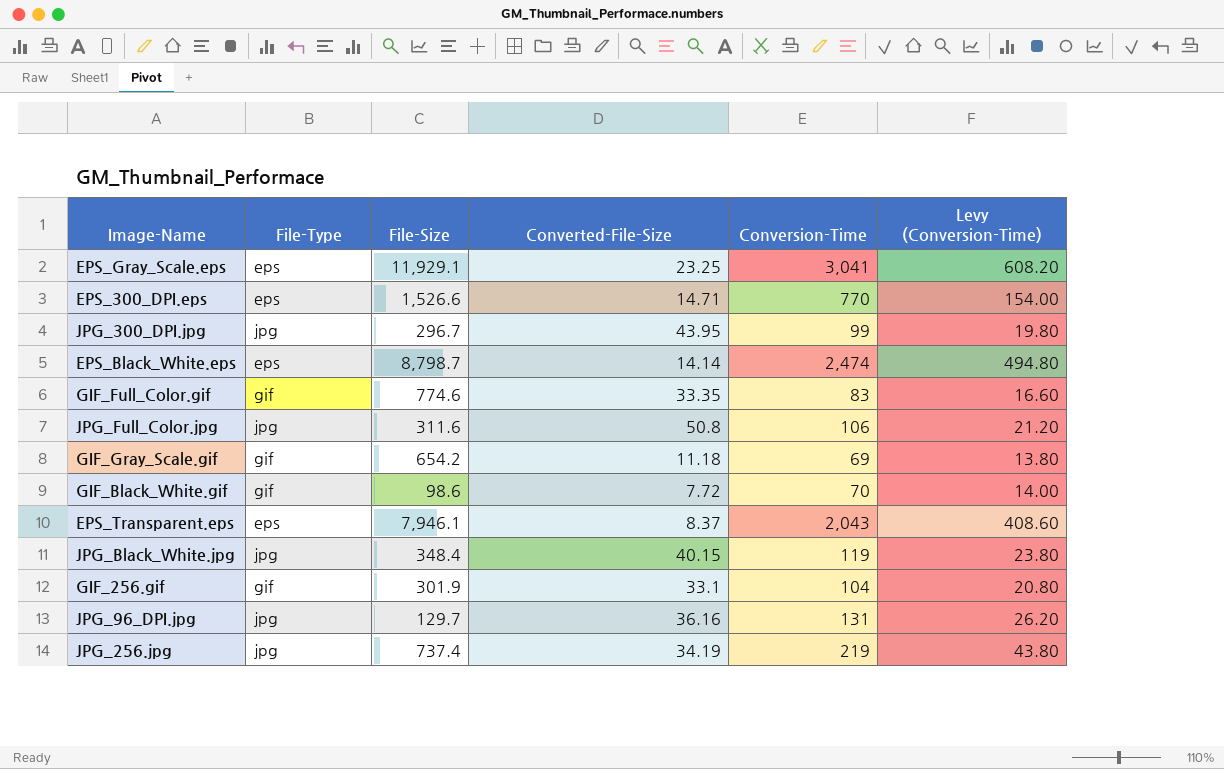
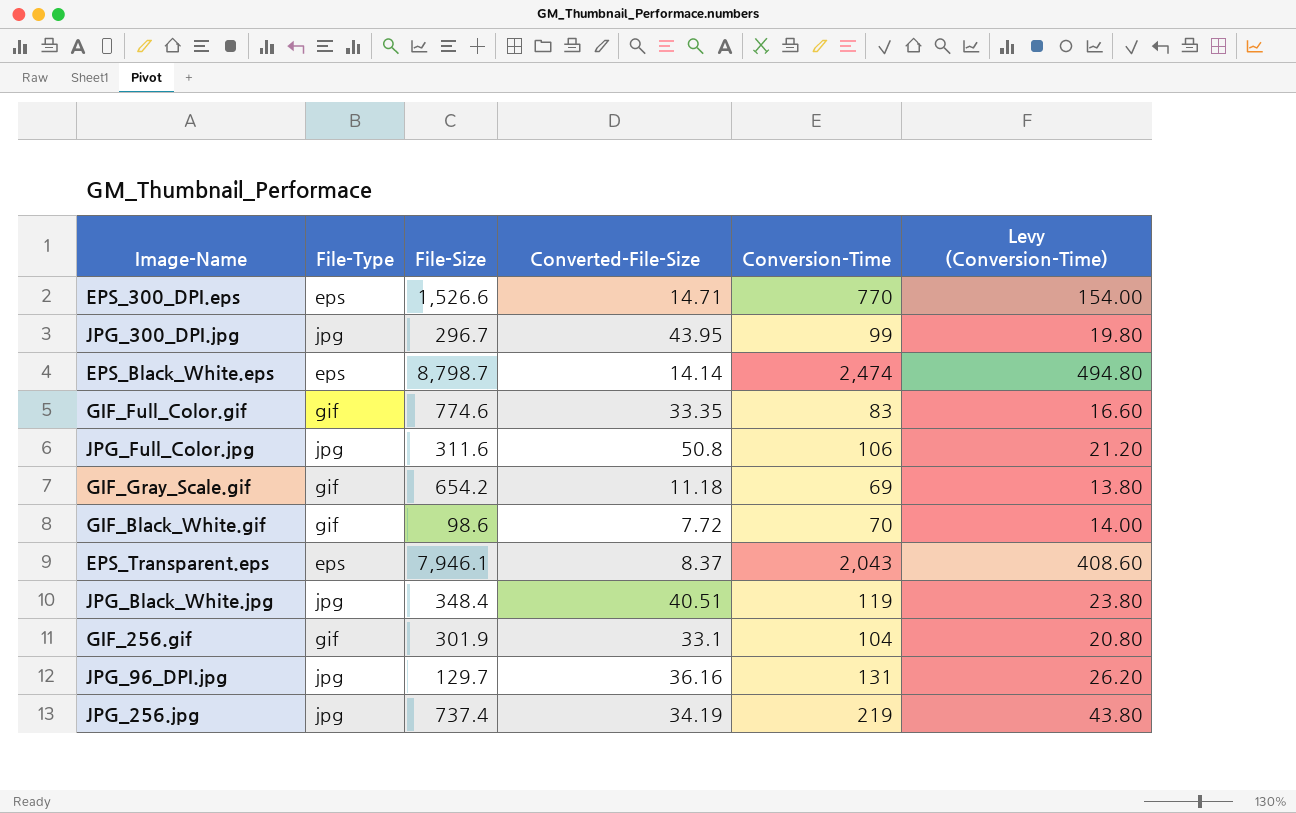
row EPS_Gray_Scale.eps: eps | 11,929.1 | 23.25 | 3,041 | 608.20 -> none
JPG_Black_White.jpg | Converted-File-Size: 40.15 -> 40.51

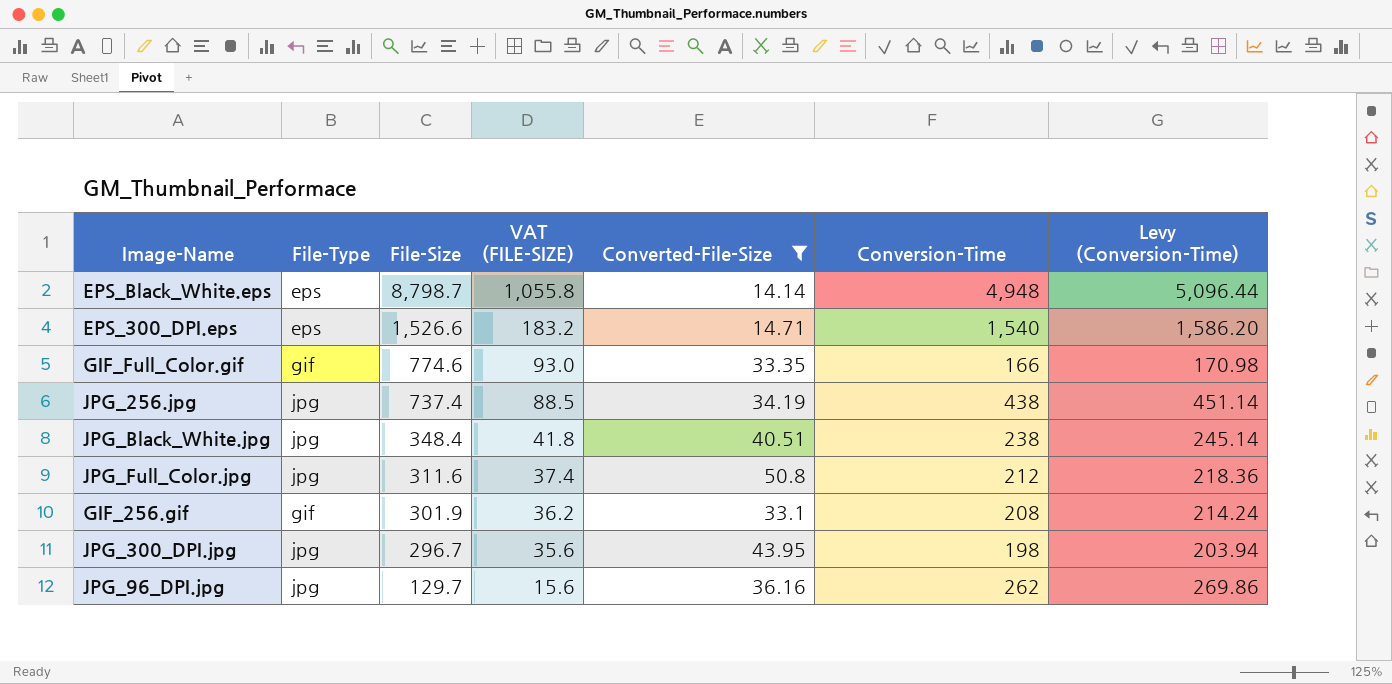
filter: none -> Converted-File-Size >= 14.14
row order: none -> File-Size descending
column VAT (FILE-SIZE) | formula: none -> [File-Size] * 0.12
column Levy (Conversion-Time) | formula: [Conversion-Time] * 0.2 -> [Conversion-Time] * 1.03
EPS_Black_White.eps | Conversion-Time: 2,474 -> 4,948
EPS_300_DPI.eps | Conversion-Time: 770 -> 1,540
GIF_Full_Color.gif | Conversion-Time: 83 -> 166
JPG_256.jpg | Conversion-Time: 219 -> 438
JPG_Black_White.jpg | Conversion-Time: 119 -> 238
JPG_Full_Color.jpg | Conversion-Time: 106 -> 212
GIF_256.gif | Conversion-Time: 104 -> 208
JPG_300_DPI.jpg | Conversion-Time: 99 -> 198
JPG_96_DPI.jpg | Conversion-Time: 131 -> 262

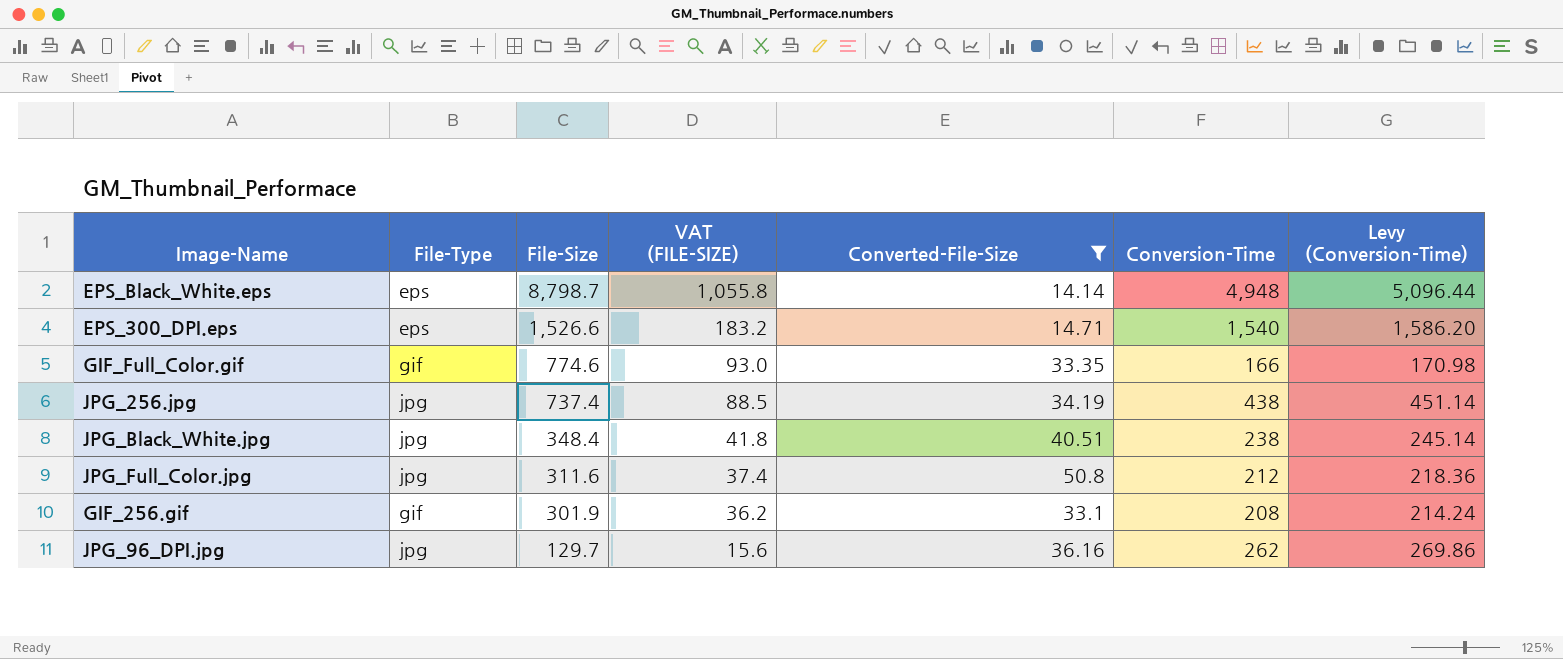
row JPG_300_DPI.jpg: jpg | 296.7 | 35.6 | 43.95 | 198 | 203.94 -> none

